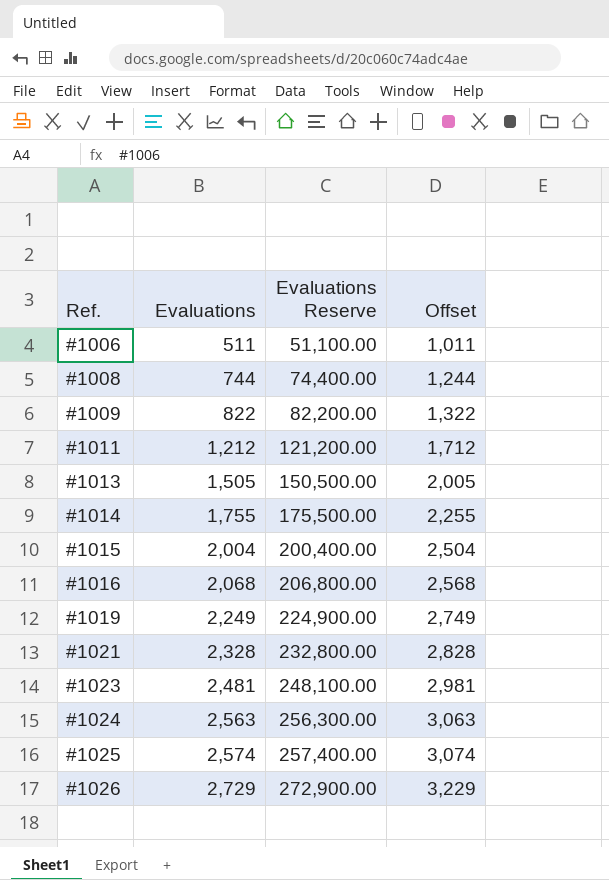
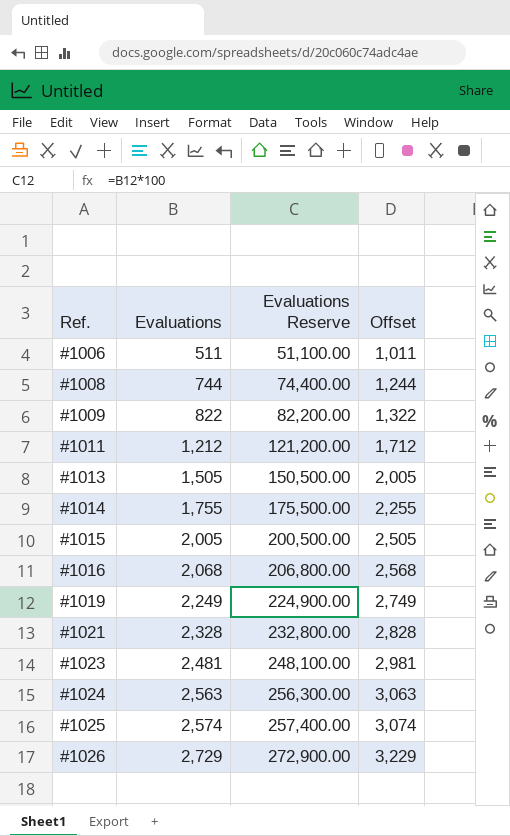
#1015 | Evaluations: 2,004 -> 2,005
#1015 | Evaluations Reserve: 200,400.00 -> 200,500.00
#1015 | Offset: 2,504 -> 2,505

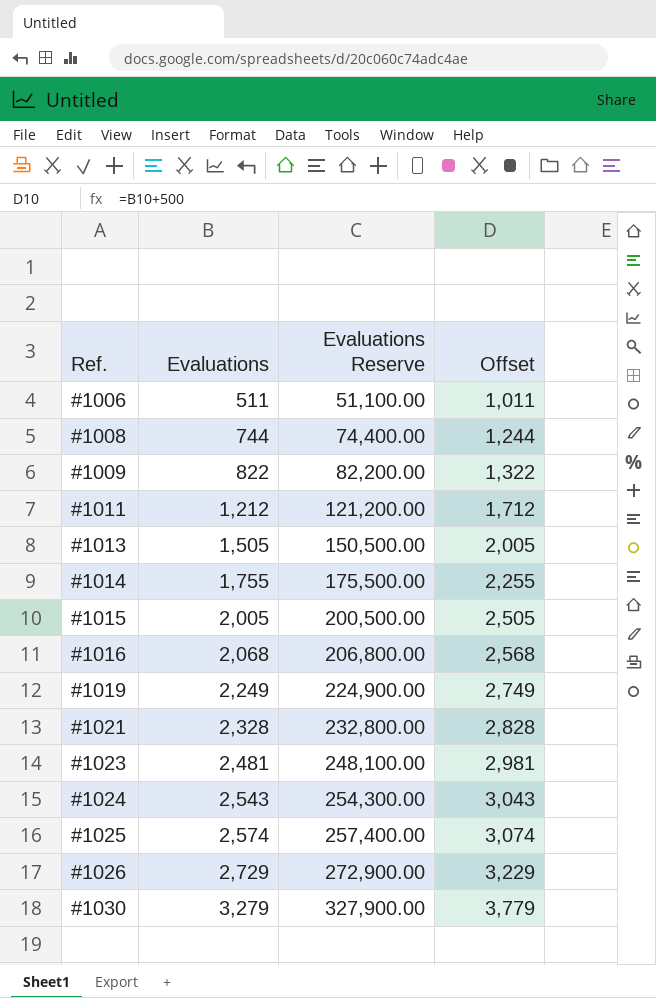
#1024 | Evaluations: 2,563 -> 2,543
#1024 | Evaluations Reserve: 256,300.00 -> 254,300.00
#1024 | Offset: 3,063 -> 3,043
row #1030: none -> 3,279 | 327,900.00 | 3,779

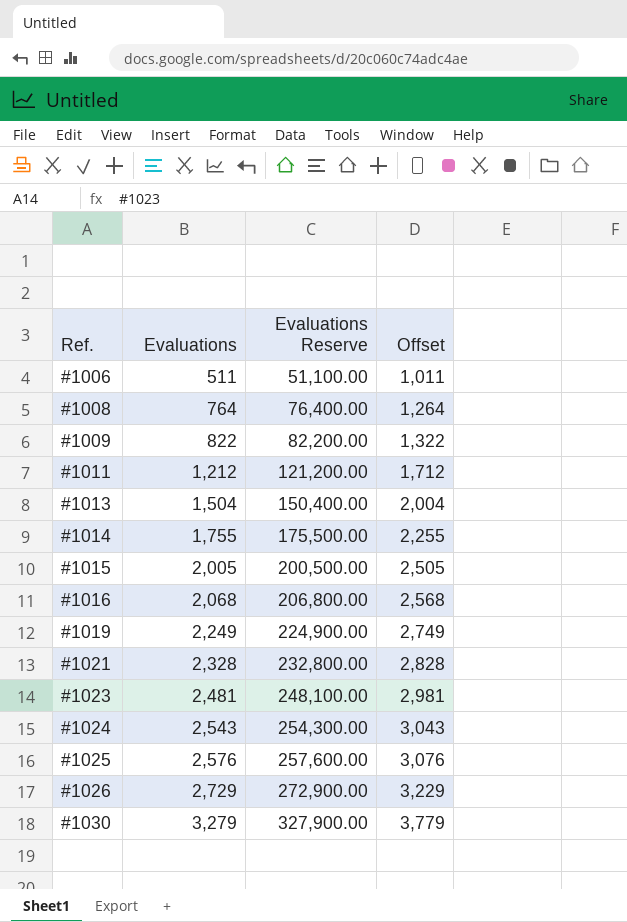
#1008 | Evaluations: 744 -> 764
#1008 | Evaluations Reserve: 74,400.00 -> 76,400.00
#1008 | Offset: 1,244 -> 1,264
#1013 | Evaluations: 1,505 -> 1,504
#1013 | Evaluations Reserve: 150,500.00 -> 150,400.00
#1013 | Offset: 2,005 -> 2,004
#1025 | Evaluations: 2,574 -> 2,576
#1025 | Evaluations Reserve: 257,400.00 -> 257,600.00
#1025 | Offset: 3,074 -> 3,076

